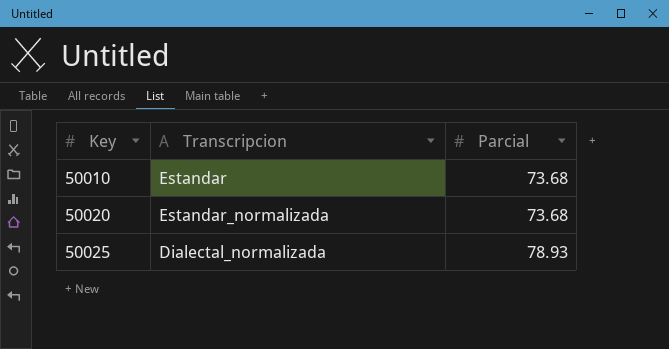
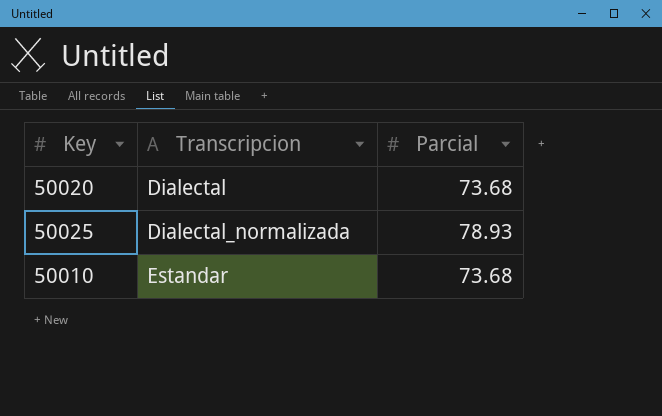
row order: Key ascending -> Transcripcion ascending
50020 | Transcripcion: Estandar_normalizada -> Dialectal

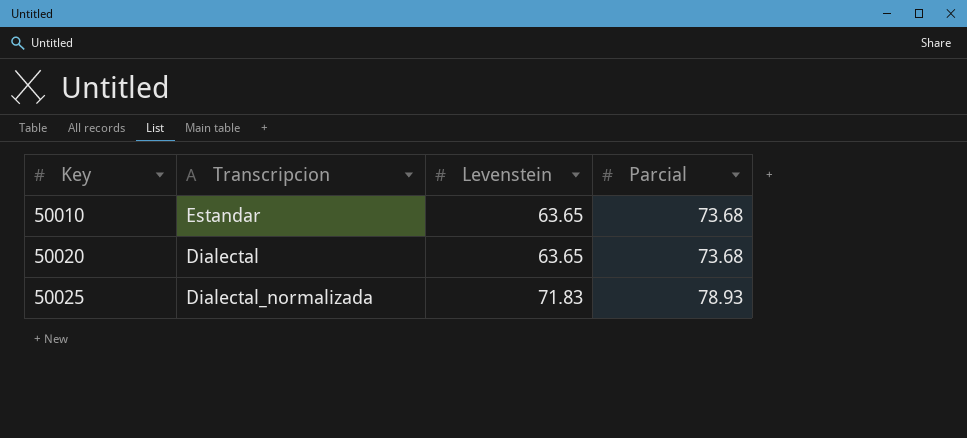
row order: Transcripcion ascending -> Key ascending
column Levenstein | position: none -> 3

